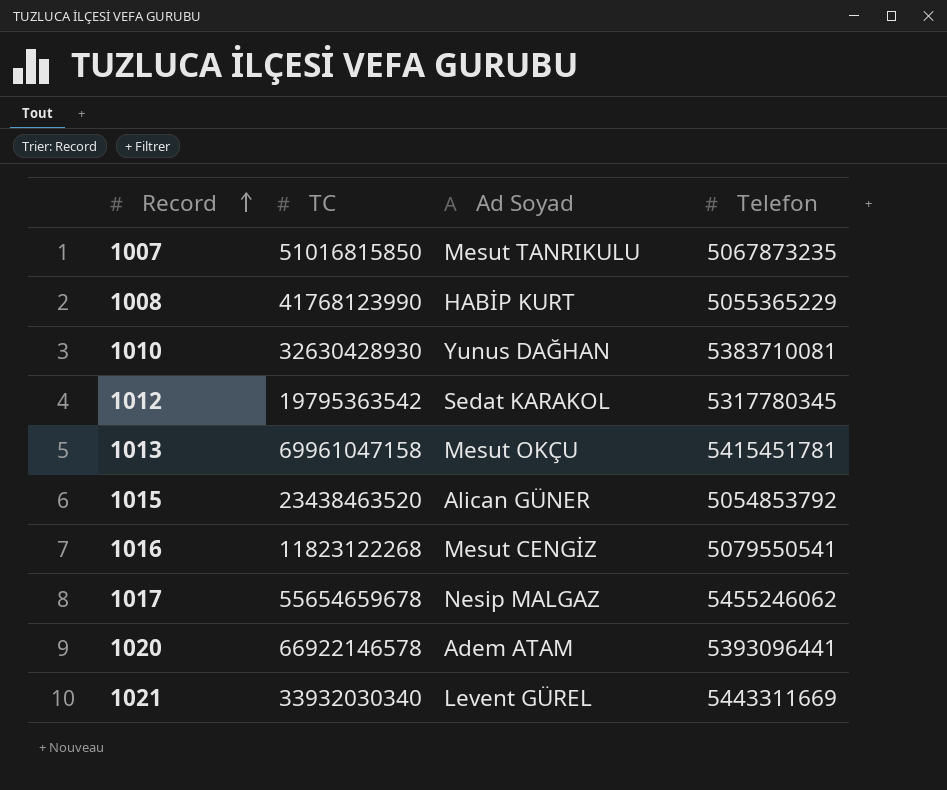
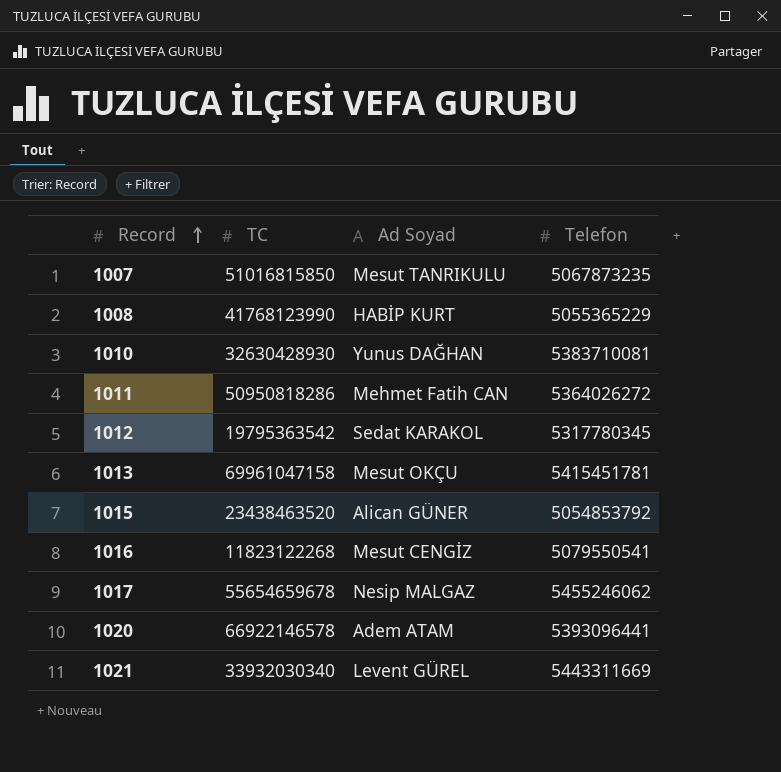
row 1011: none -> 50950818286 | Mehmet Fatih CAN | 5364026272

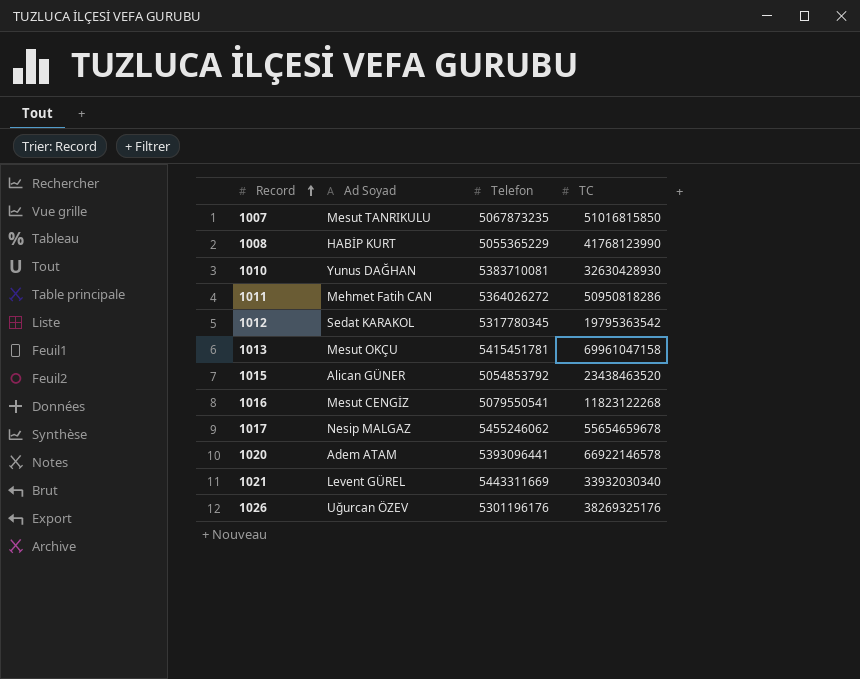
column TC | position: 2 -> 4
row 1026: none -> Uğurcan ÖZEV | 5301196176 | 38269325176

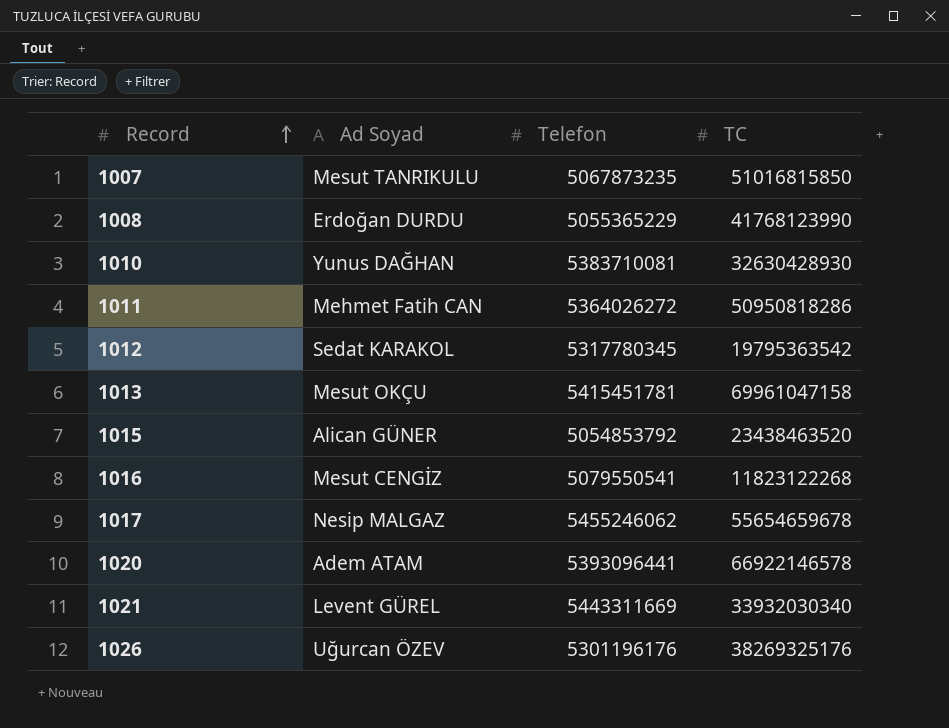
1008 | Ad Soyad: HABİP KURT -> Erdoğan DURDU

